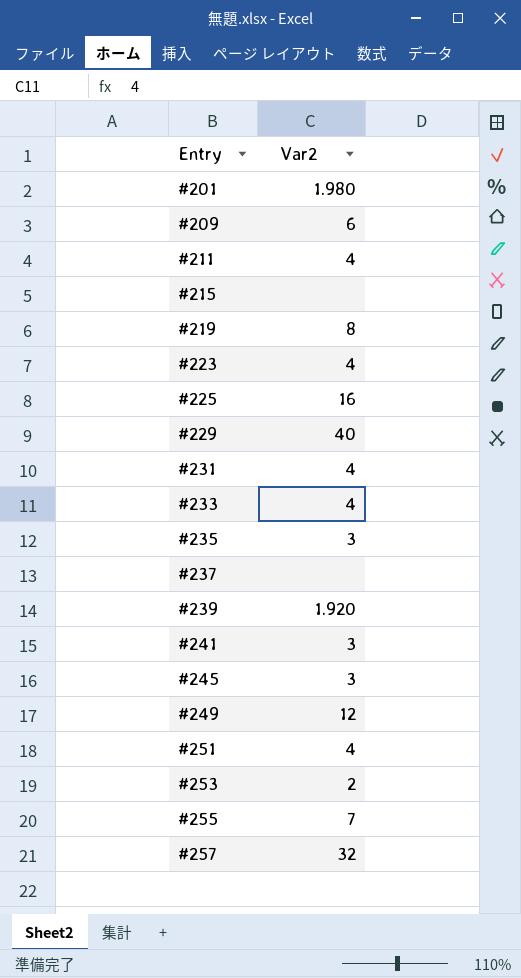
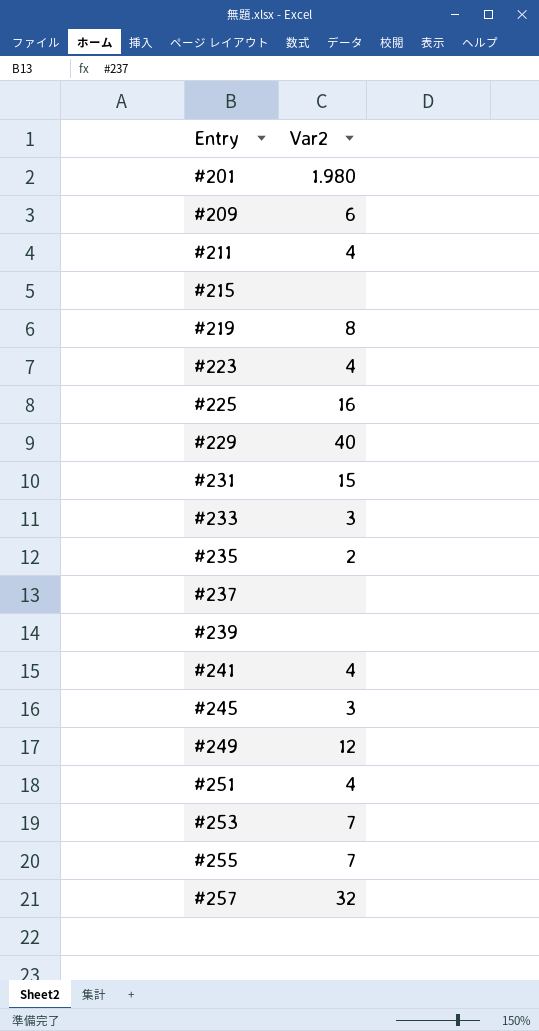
#231 | Var2: 4 -> 15
#233 | Var2: 4 -> 3
#235 | Var2: 3 -> 2
#239 | Var2: 1.920 -> none
#241 | Var2: 3 -> 4
#253 | Var2: 2 -> 7

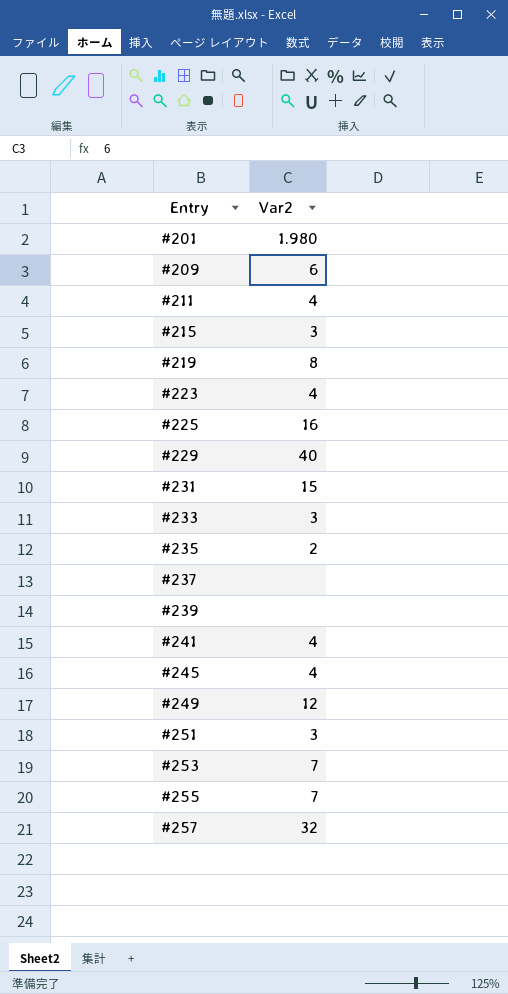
#215 | Var2: none -> 3
#245 | Var2: 3 -> 4
#251 | Var2: 4 -> 3

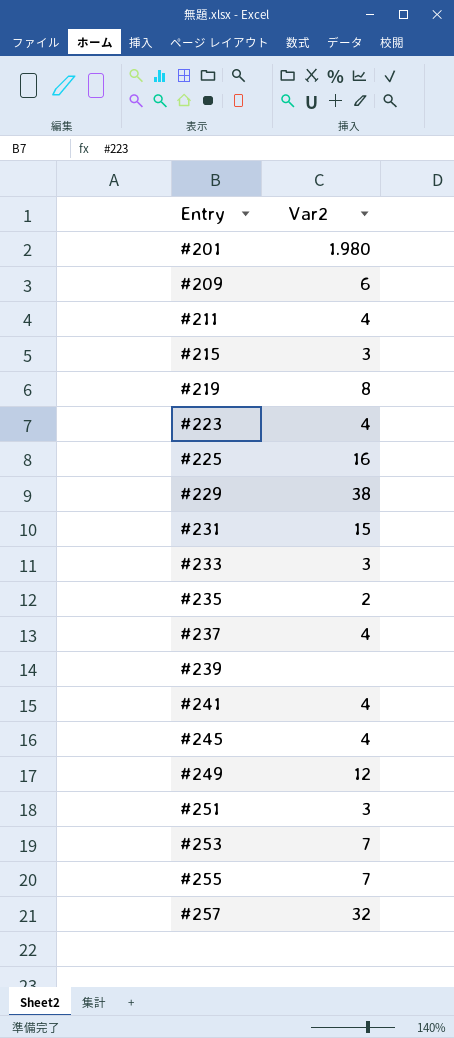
#229 | Var2: 40 -> 38
#237 | Var2: none -> 4

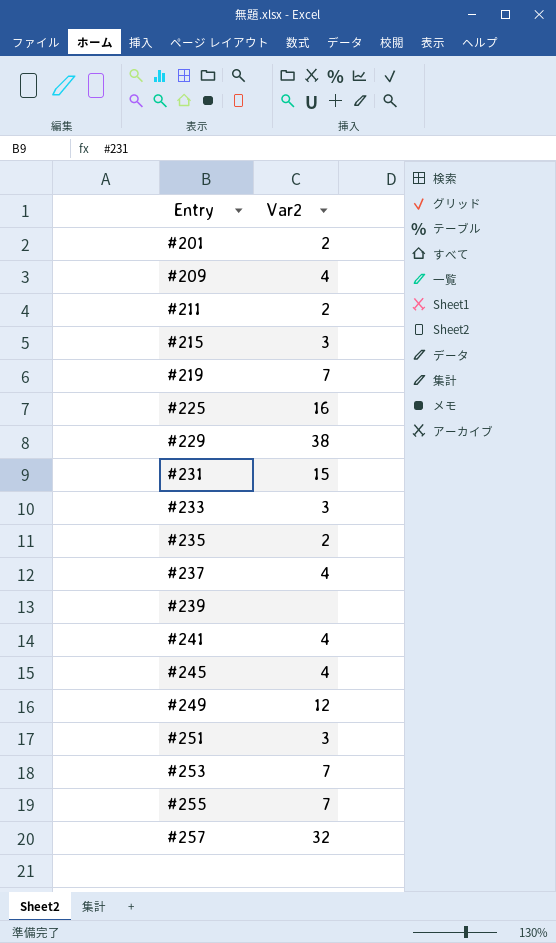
row #223: 4 -> none
#201 | Var2: 1.980 -> 2
#209 | Var2: 6 -> 4
#211 | Var2: 4 -> 2
#219 | Var2: 8 -> 7

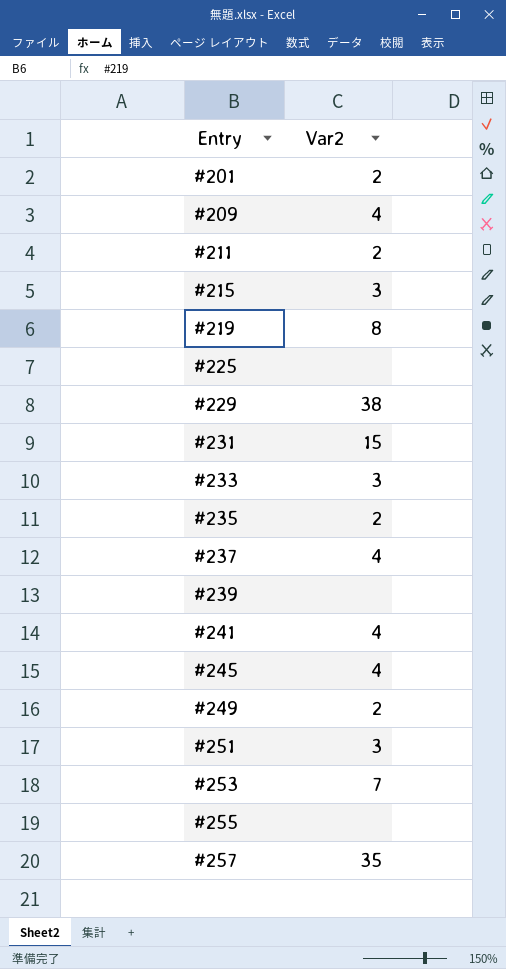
#219 | Var2: 7 -> 8
#225 | Var2: 16 -> none
#249 | Var2: 12 -> 2
#255 | Var2: 7 -> none
#257 | Var2: 32 -> 35

